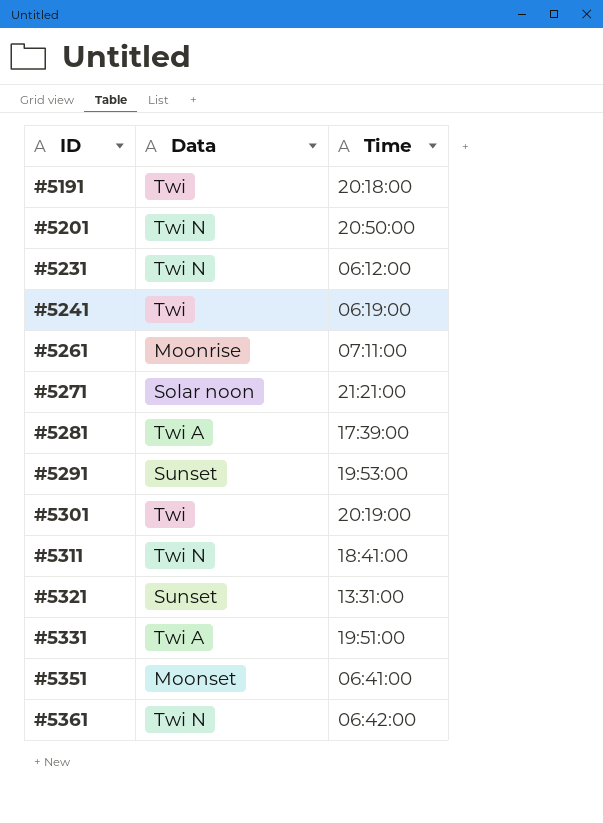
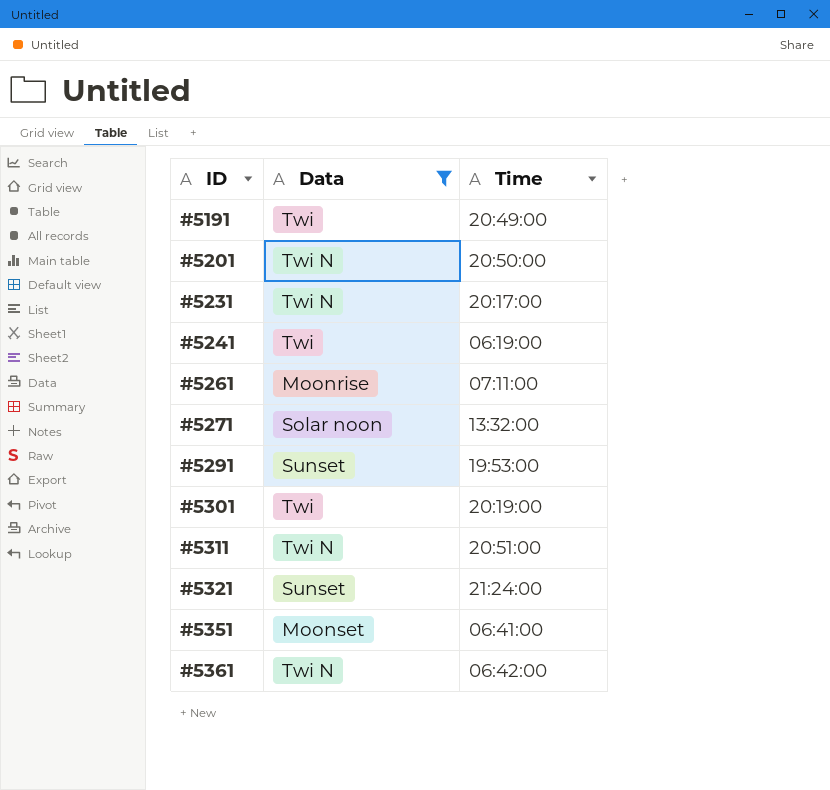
filter: none -> Data != Twi A
#5191 | Time: 20:18:00 -> 20:49:00
#5231 | Time: 06:12:00 -> 20:17:00
#5271 | Time: 21:21:00 -> 13:32:00
#5311 | Time: 18:41:00 -> 20:51:00
#5321 | Time: 13:31:00 -> 21:24:00

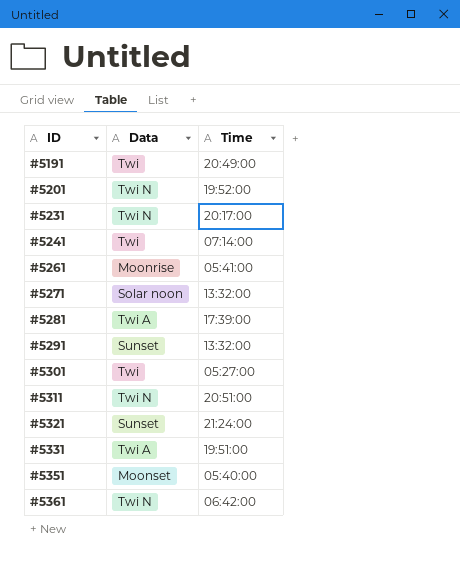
filter: Data != Twi A -> none
#5201 | Time: 20:50:00 -> 19:52:00
#5241 | Time: 06:19:00 -> 07:14:00
#5261 | Time: 07:11:00 -> 05:41:00
#5291 | Time: 19:53:00 -> 13:32:00
#5301 | Time: 20:19:00 -> 05:27:00
#5351 | Time: 06:41:00 -> 05:40:00

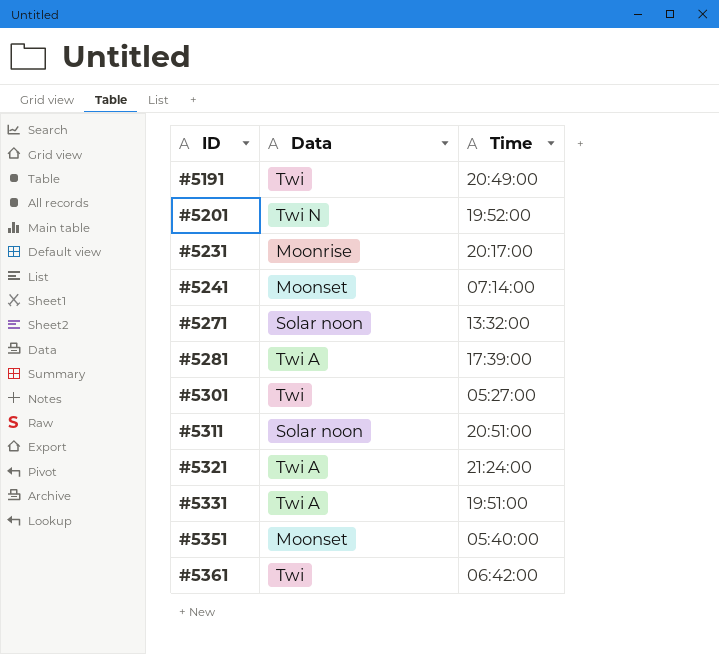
row #5261: Moonrise | 05:41:00 -> none
row #5291: Sunset | 13:32:00 -> none
#5231 | Data: Twi N -> Moonrise
#5241 | Data: Twi -> Moonset
#5311 | Data: Twi N -> Solar noon
#5321 | Data: Sunset -> Twi A
#5361 | Data: Twi N -> Twi

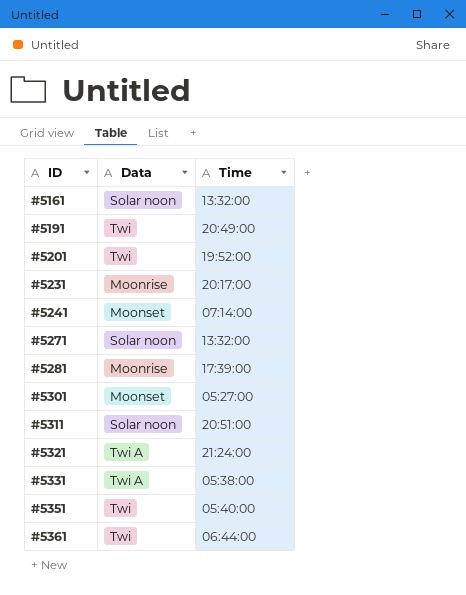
row #5161: none -> Solar noon | 13:32:00
#5201 | Data: Twi N -> Twi
#5281 | Data: Twi A -> Moonrise
#5301 | Data: Twi -> Moonset
#5331 | Time: 19:51:00 -> 05:38:00
#5351 | Data: Moonset -> Twi
#5361 | Time: 06:42:00 -> 06:44:00

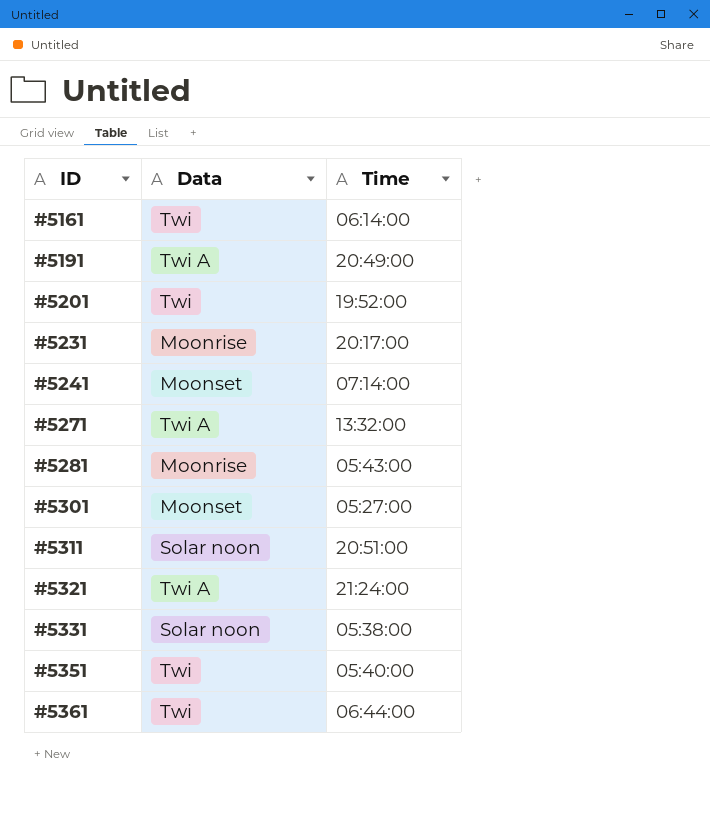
#5161 | Data: Solar noon -> Twi
#5161 | Time: 13:32:00 -> 06:14:00
#5191 | Data: Twi -> Twi A
#5271 | Data: Solar noon -> Twi A
#5281 | Time: 17:39:00 -> 05:43:00
#5331 | Data: Twi A -> Solar noon

